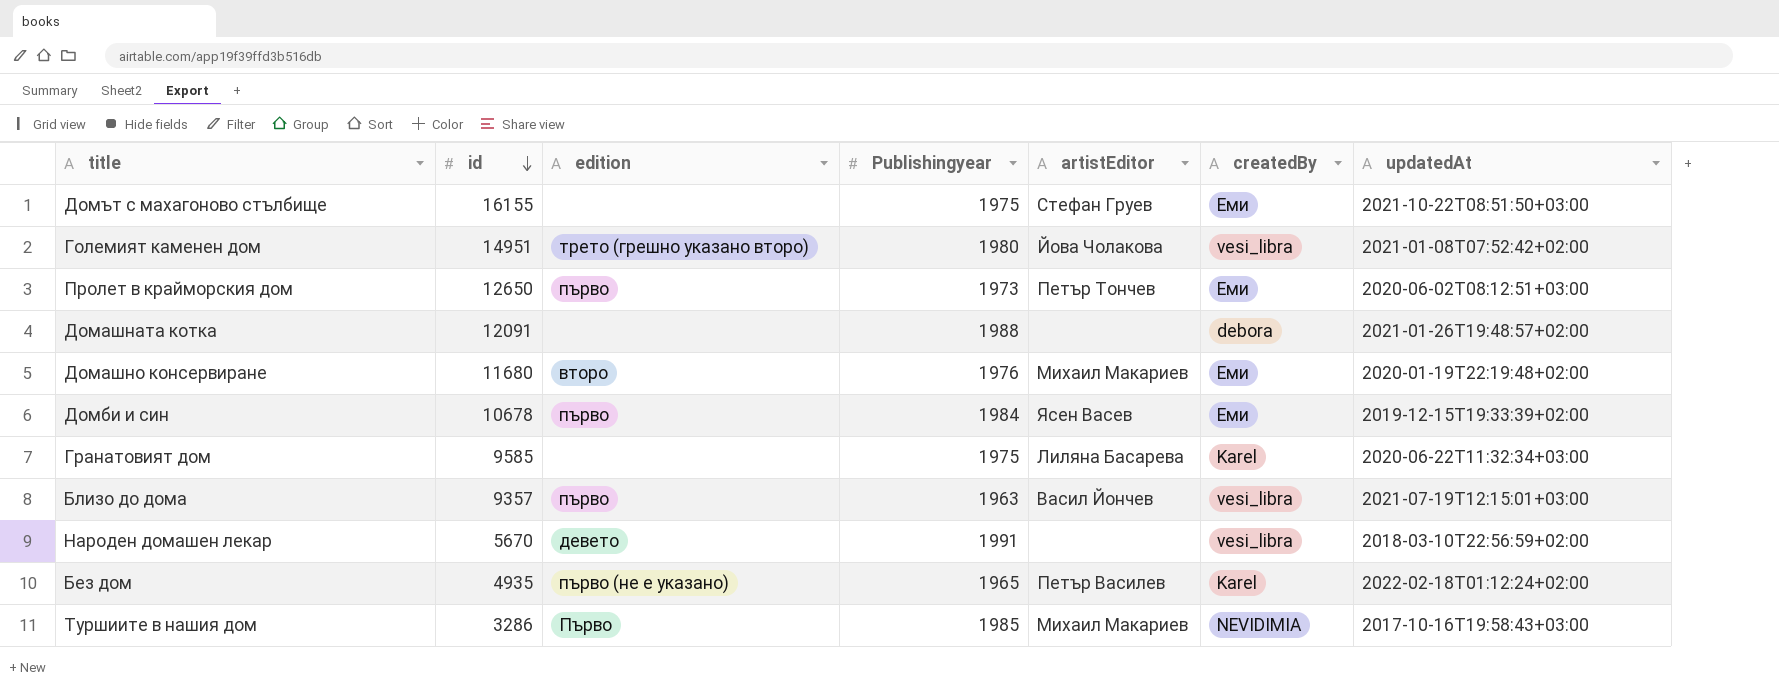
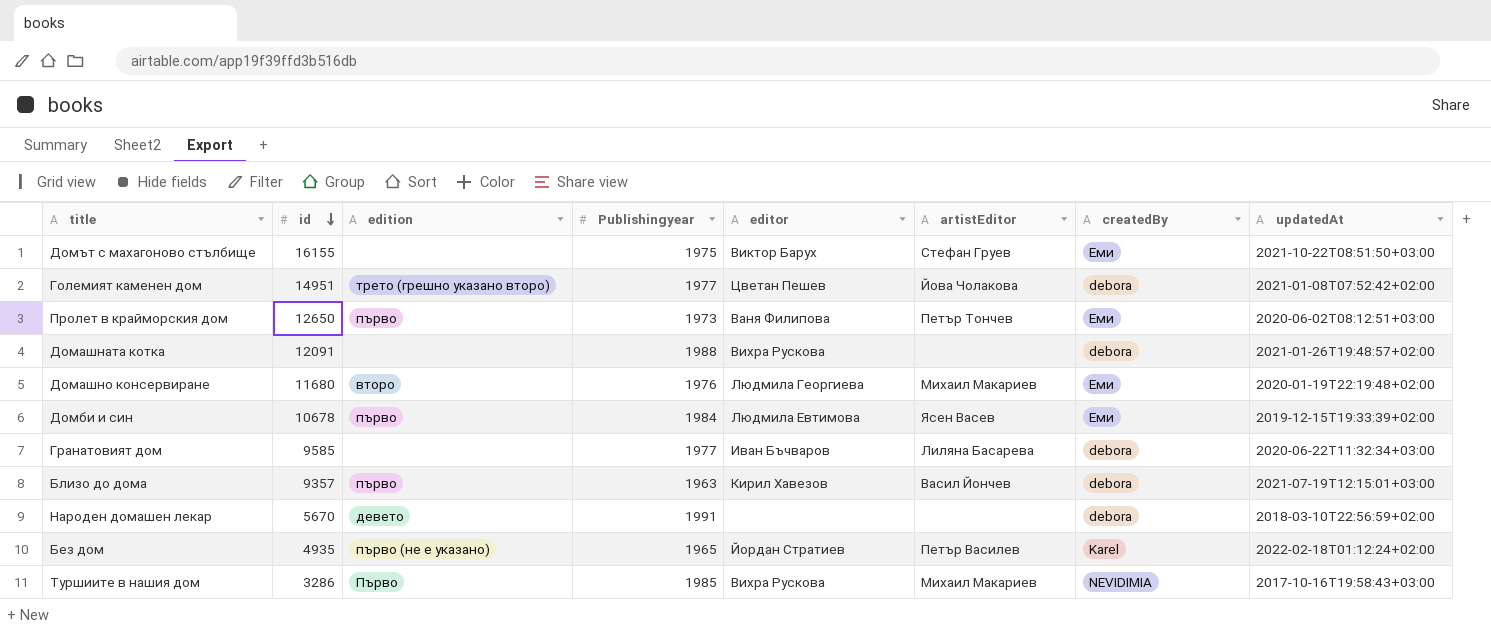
column editor | position: none -> 5
Големият каменен дом | Publishingyear: 1980 -> 1977
Големият каменен дом | createdBy: vesi_libra -> debora
Гранатовият дом | Publishingyear: 1975 -> 1977
Гранатовият дом | createdBy: Karel -> debora
Близо до дома | createdBy: vesi_libra -> debora
Народен домашен лекар | createdBy: vesi_libra -> debora

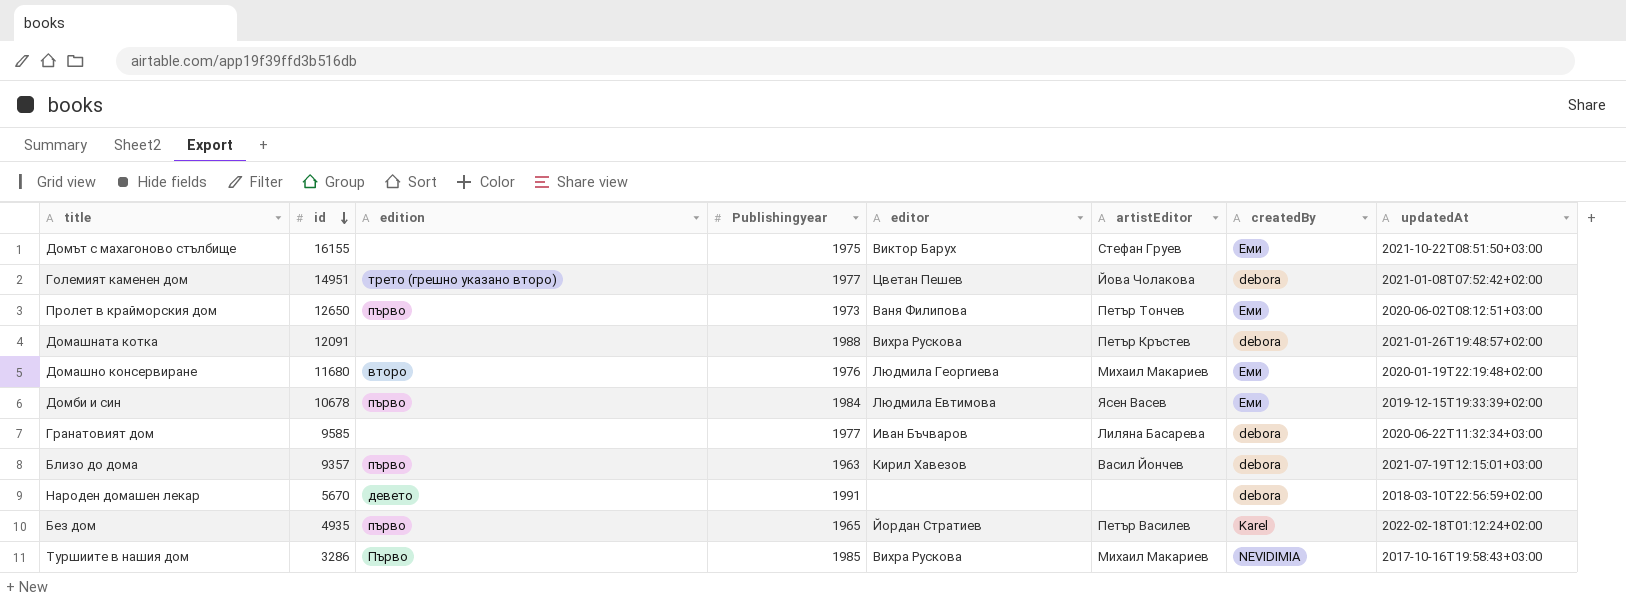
Домашната котка | artistEditor: none -> Петър Кръстев
Без дом | edition: първо (не е указано) -> първо

